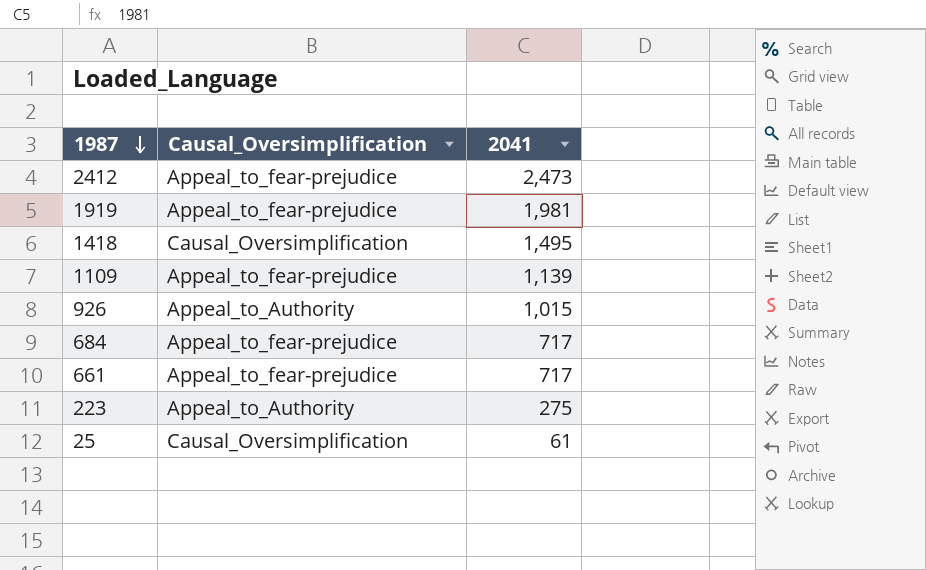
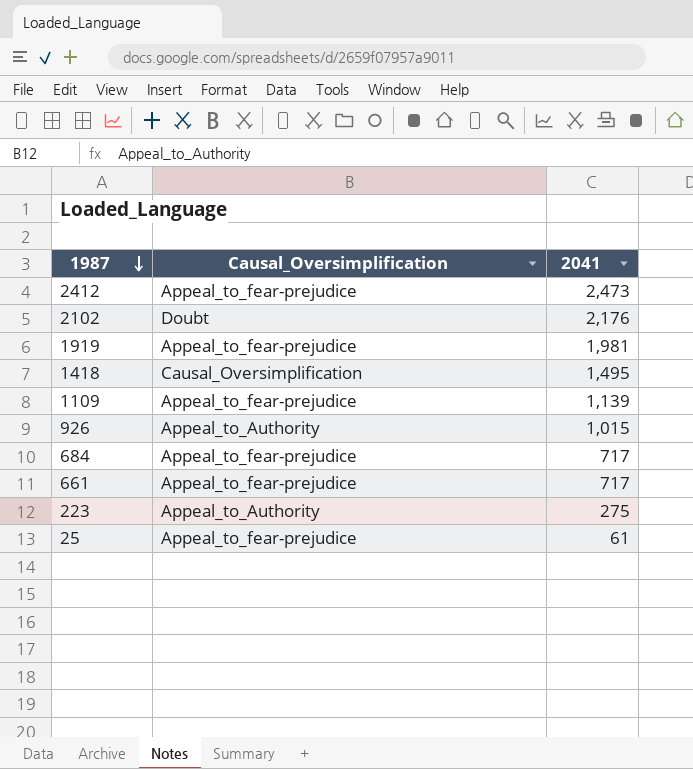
row 2102: none -> Doubt | 2,176
25 | Causal_Oversimplification: Causal_Oversimplification -> Appeal_to_fear-prejudice

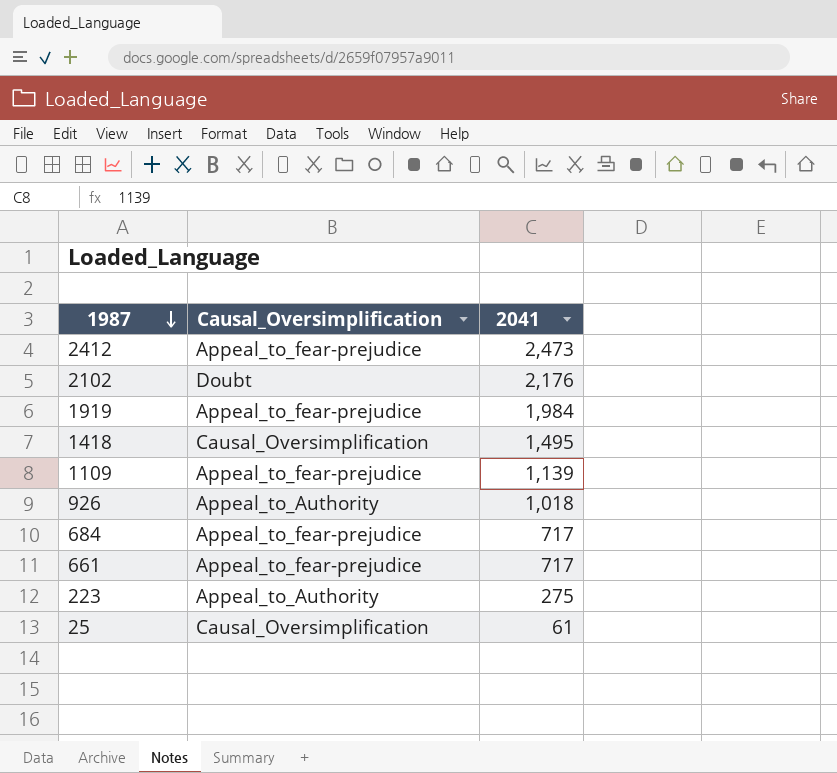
1919 | 2041: 1,981 -> 1,984
926 | 2041: 1,015 -> 1,018
25 | Causal_Oversimplification: Appeal_to_fear-prejudice -> Causal_Oversimplification

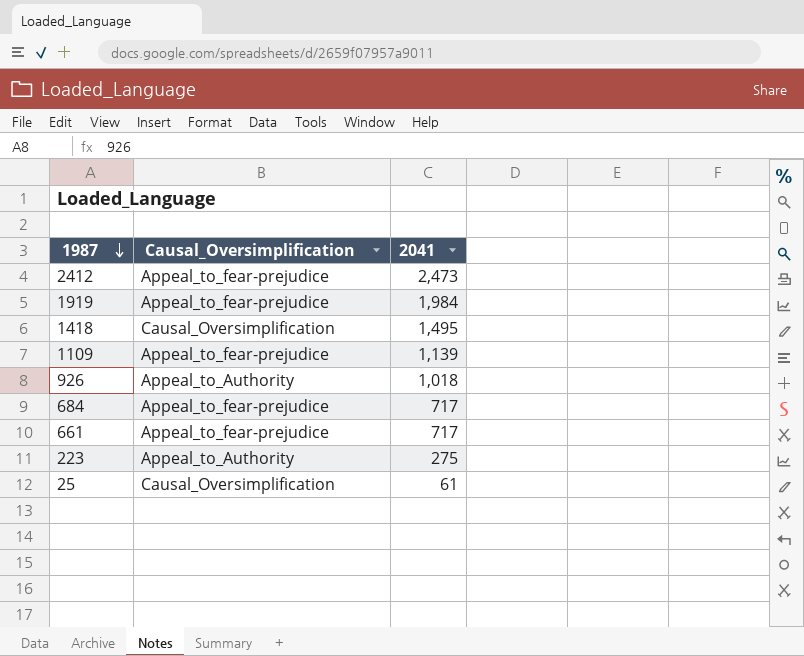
row 2102: Doubt | 2,176 -> none

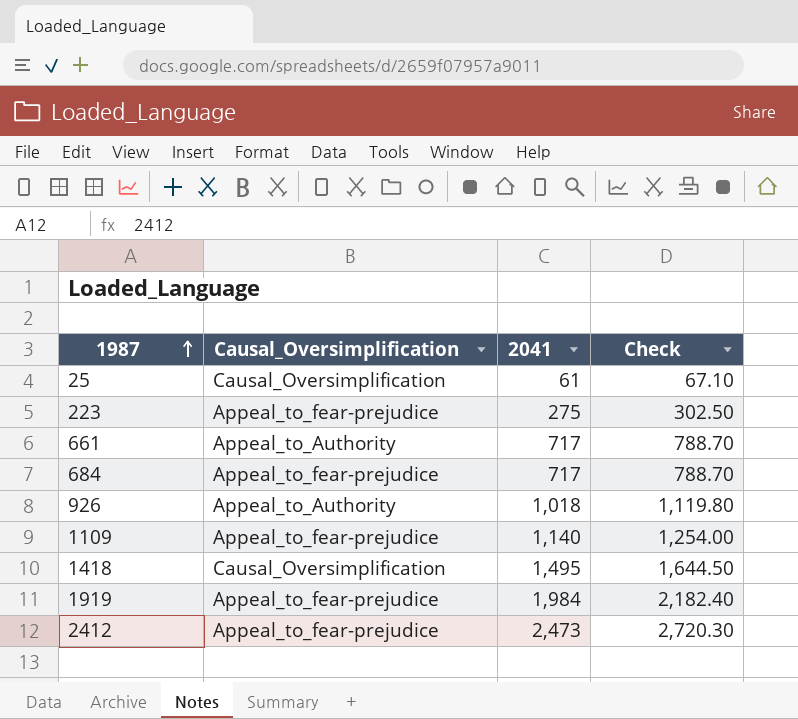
row order: 1987 descending -> 1987 ascending
column Check | formula: none -> [2041] * 1.1
223 | Causal_Oversimplification: Appeal_to_Authority -> Appeal_to_fear-prejudice
661 | Causal_Oversimplification: Appeal_to_fear-prejudice -> Appeal_to_Authority
1109 | 2041: 1,139 -> 1,140

